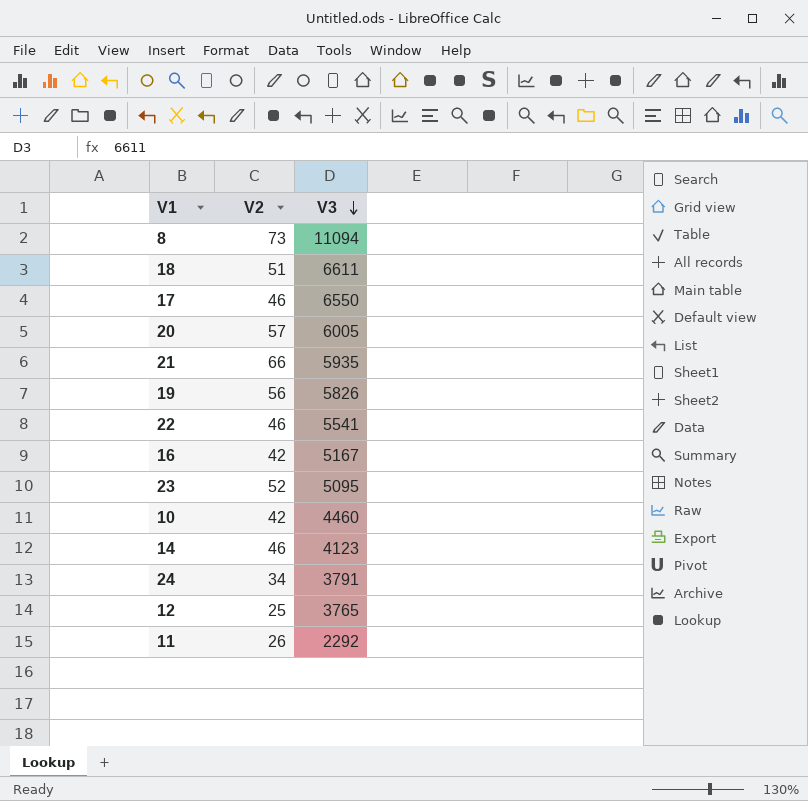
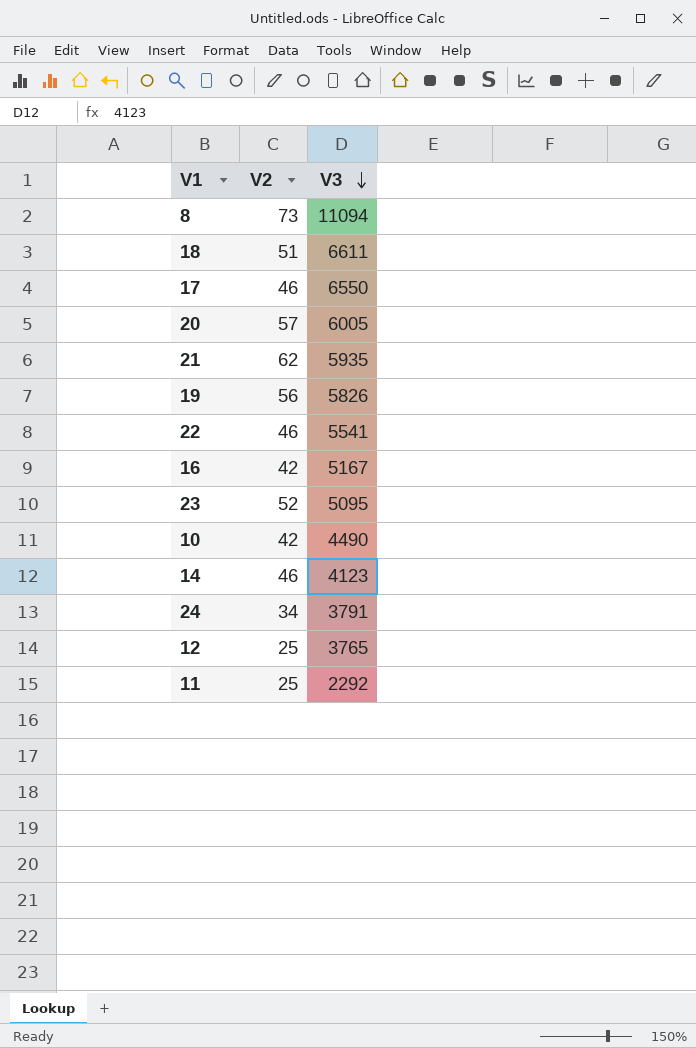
21 | V2: 66 -> 62
10 | V3: 4460 -> 4490
11 | V2: 26 -> 25

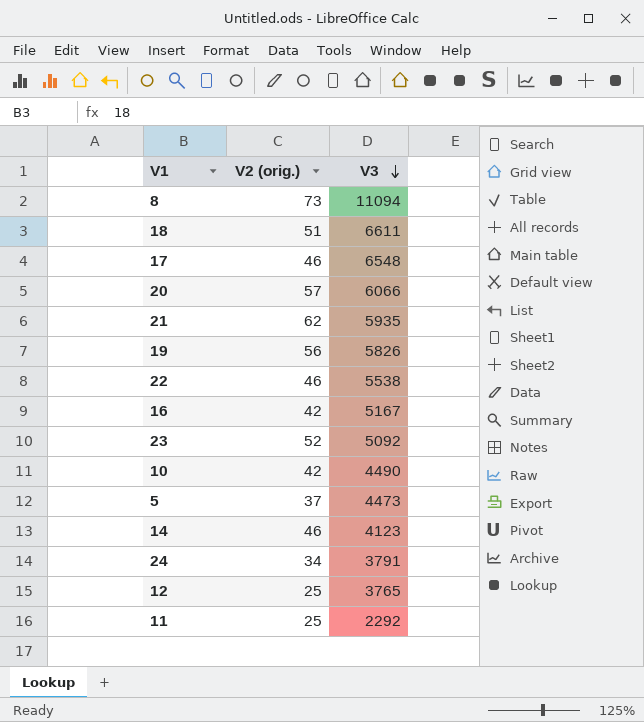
column name: V2 -> V2 (orig.)
17 | V3: 6550 -> 6548
20 | V3: 6005 -> 6066
22 | V3: 5541 -> 5538
23 | V3: 5095 -> 5092
row 5: none -> 37 | 4473

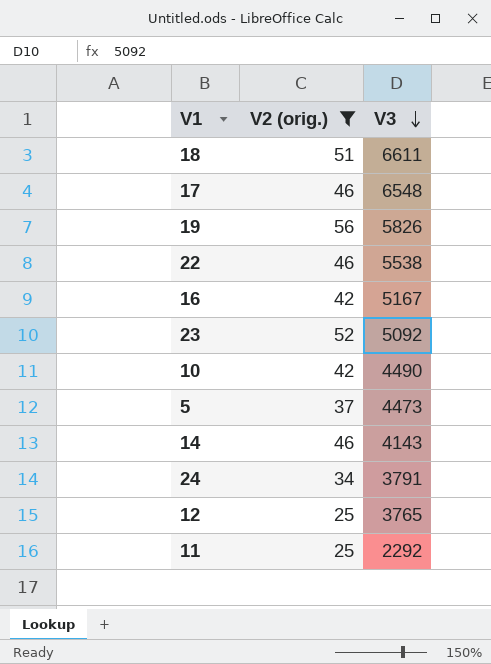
filter: none -> V2 (orig.) <= 56
14 | V3: 4123 -> 4143

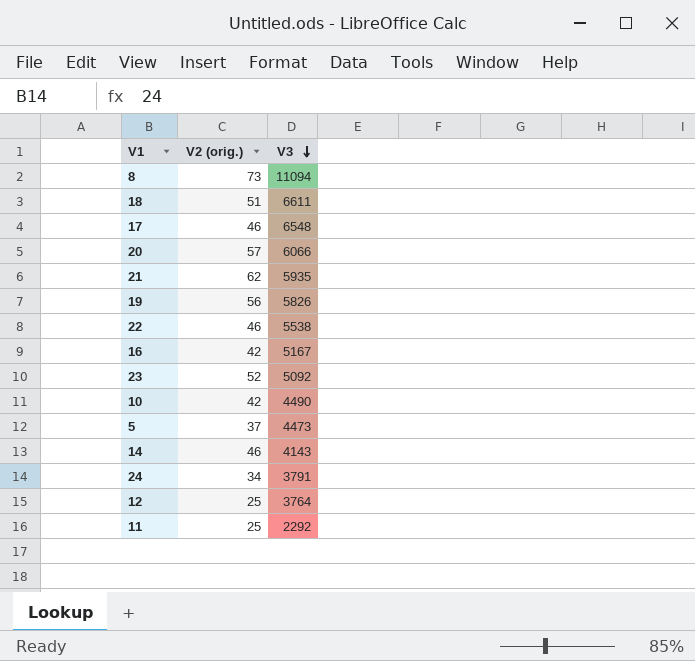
filter: V2 (orig.) <= 56 -> none
12 | V3: 3765 -> 3764

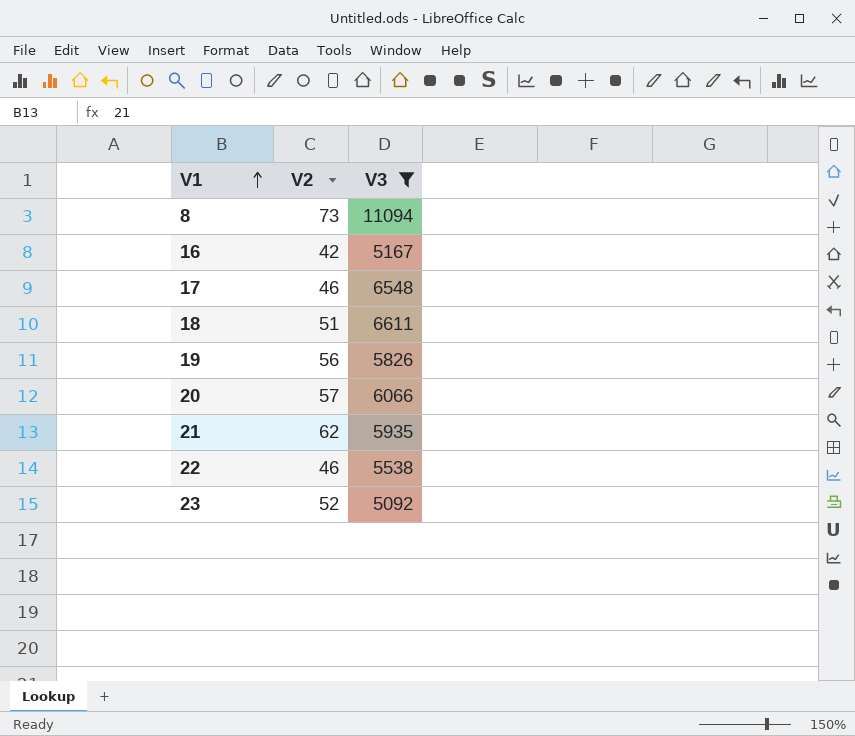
filter: none -> V3 >= 5092
row order: V3 descending -> V1 ascending
column name: V2 (orig.) -> V2

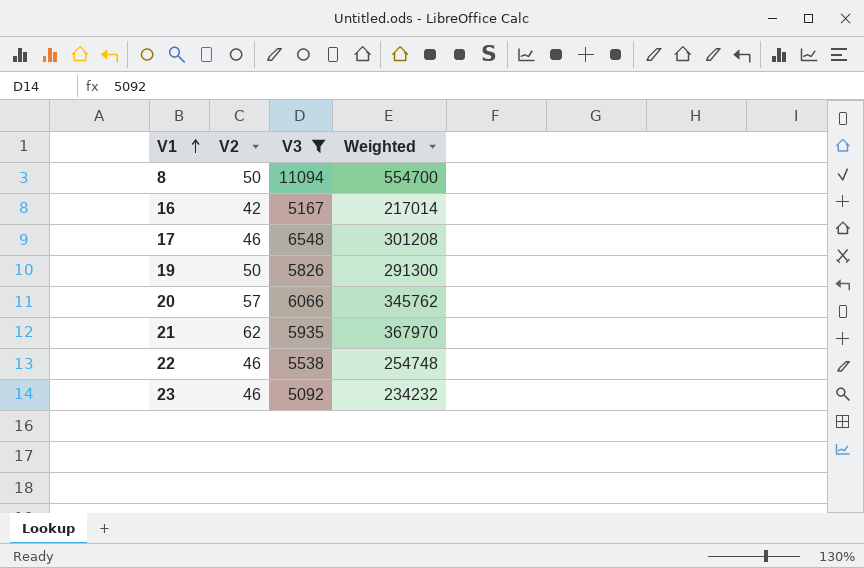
column Weighted | formula: none -> [V2] * [V3]
row 18: 51 | 6611 -> none
8 | V2: 73 -> 50
19 | V2: 56 -> 50
23 | V2: 52 -> 46

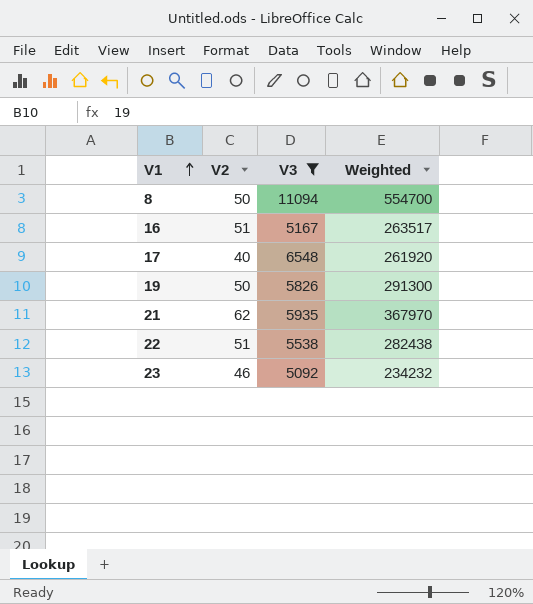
row 20: 57 | 6066 | 345762 -> none
16 | V2: 42 -> 51
16 | Weighted: 217014 -> 263517
17 | V2: 46 -> 40
17 | Weighted: 301208 -> 261920
22 | V2: 46 -> 51
22 | Weighted: 254748 -> 282438

